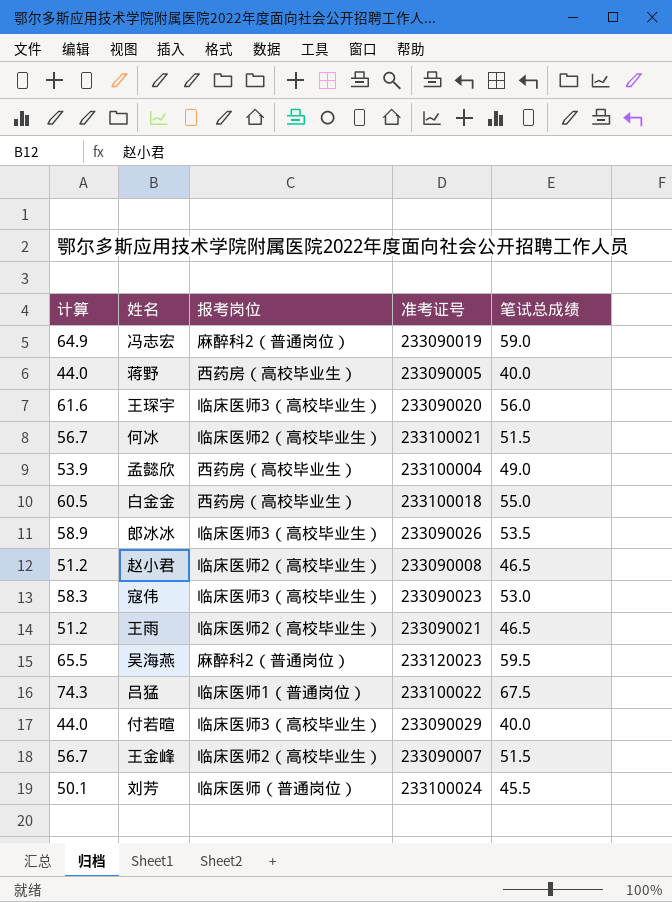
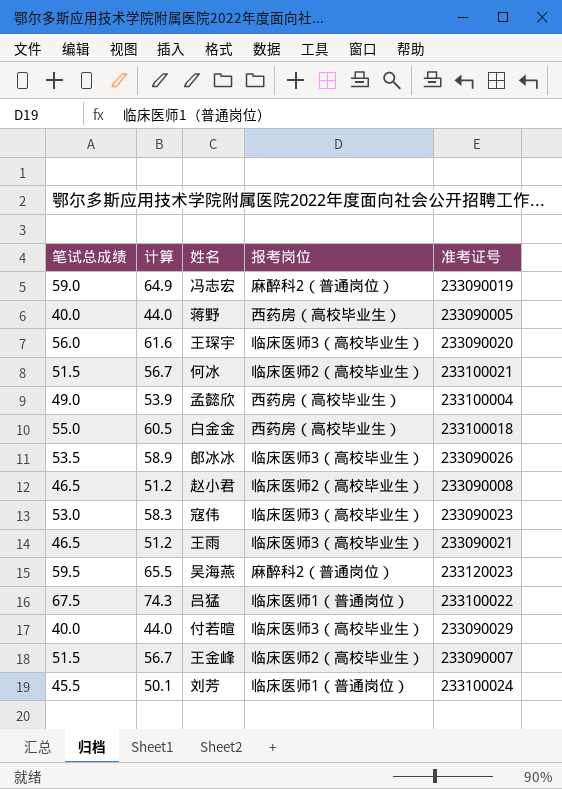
column 笔试总成绩 | position: 5 -> 1
王雨 | 报考岗位: 临床医师2（高校毕业生） -> 临床医师3（高校毕业生）
刘芳 | 报考岗位: 临床医师（普通岗位） -> 临床医师1（普通岗位）

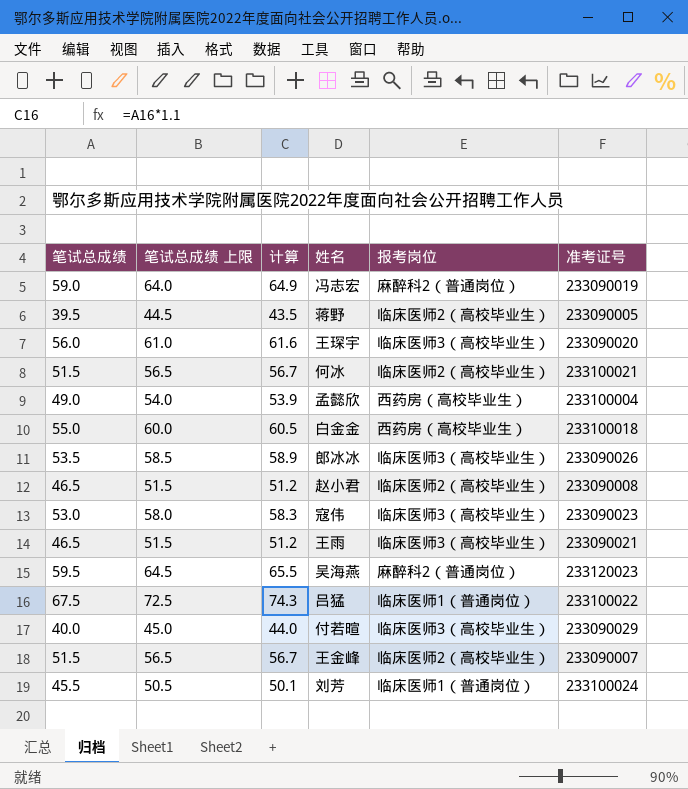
column 笔试总成绩 上限 | formula: none -> [笔试总成绩] + 5
蒋野 | 笔试总成绩: 40.0 -> 39.5
蒋野 | 计算: 44.0 -> 43.5
蒋野 | 报考岗位: 西药房（高校毕业生） -> 临床医师2（高校毕业生）

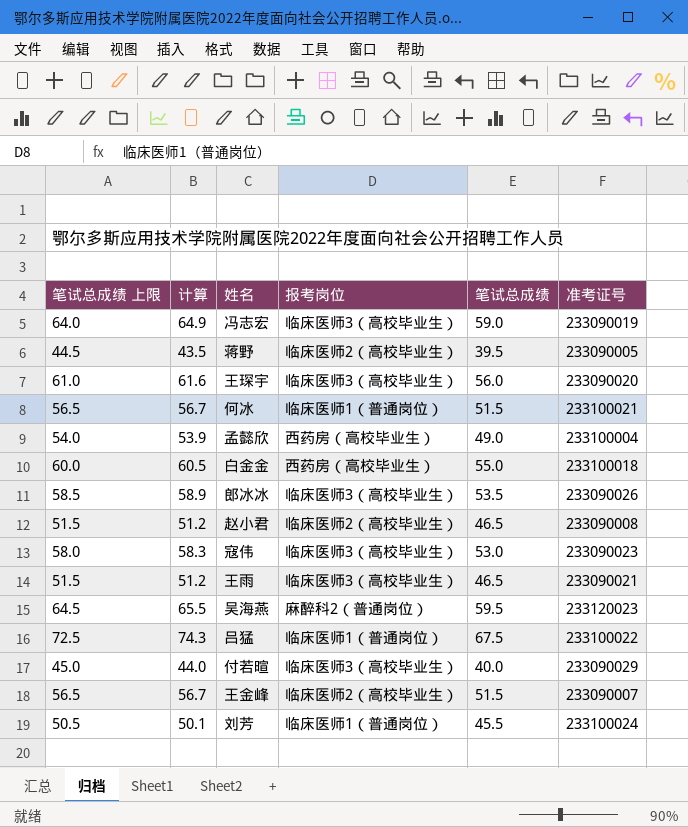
column 笔试总成绩 | position: 1 -> 5
冯志宏 | 报考岗位: 麻醉科2（普通岗位） -> 临床医师3（高校毕业生）
何冰 | 报考岗位: 临床医师2（高校毕业生） -> 临床医师1（普通岗位）

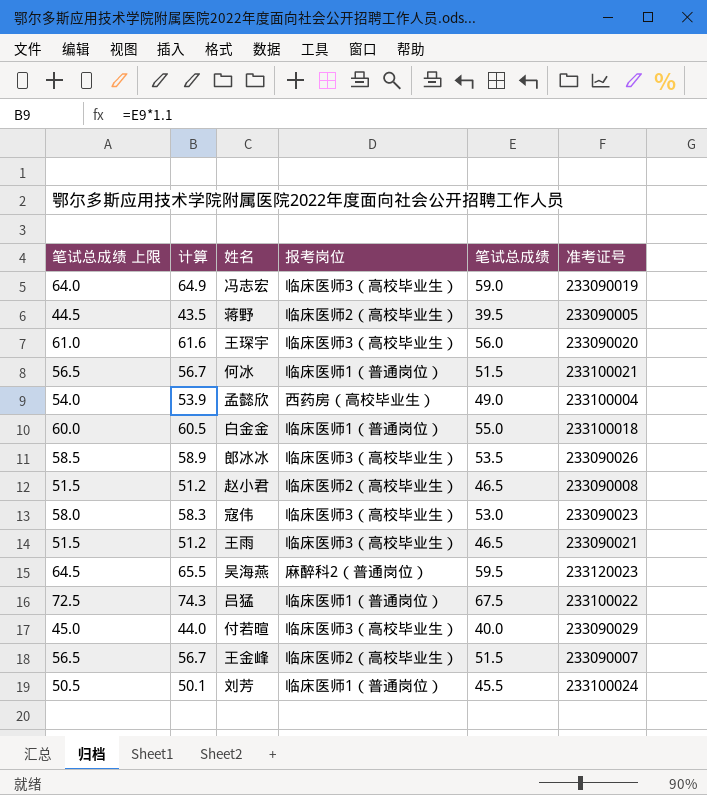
白金金 | 报考岗位: 西药房（高校毕业生） -> 临床医师1（普通岗位）

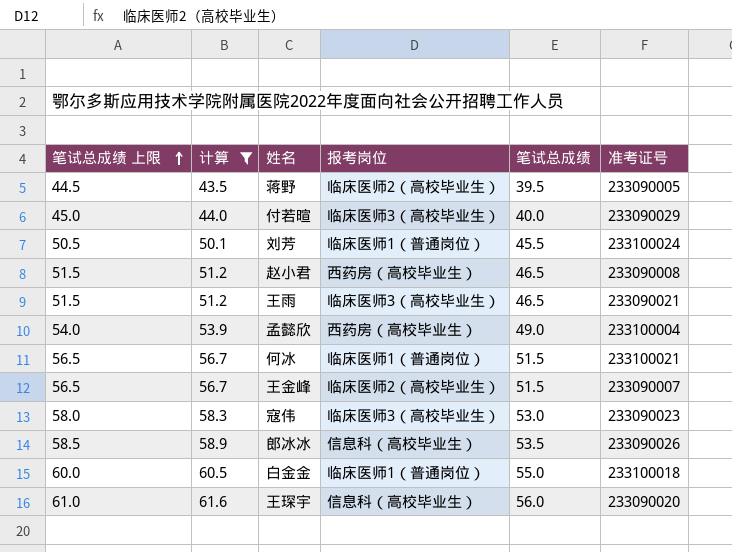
filter: none -> 计算 <= 61.6
row order: none -> 笔试总成绩 上限 ascending
赵小君 | 报考岗位: 临床医师2（高校毕业生） -> 西药房（高校毕业生）
郎冰冰 | 报考岗位: 临床医师3（高校毕业生） -> 信息科（高校毕业生）
王琛宇 | 报考岗位: 临床医师3（高校毕业生） -> 信息科（高校毕业生）

